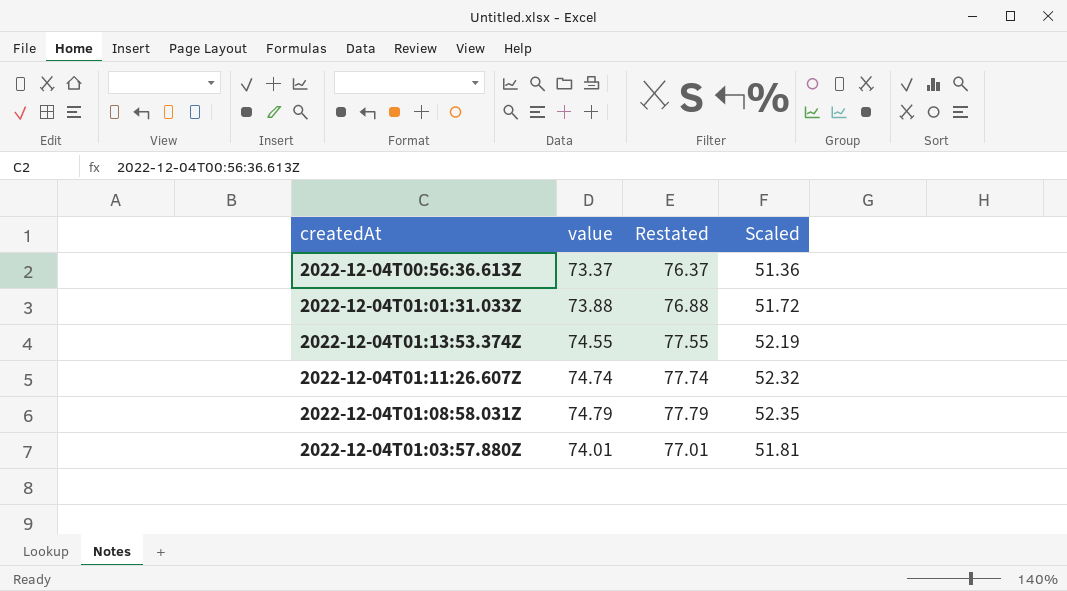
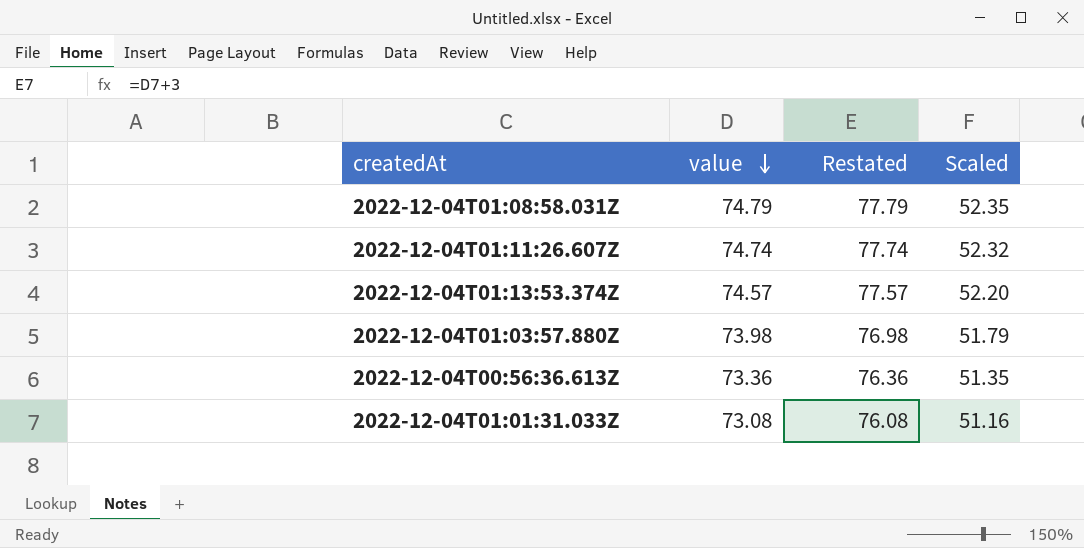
row order: none -> value descending
2022-12-04T01:13:53.374Z | value: 74.55 -> 74.57
2022-12-04T01:13:53.374Z | Restated: 77.55 -> 77.57
2022-12-04T01:13:53.374Z | Scaled: 52.19 -> 52.20
2022-12-04T01:03:57.880Z | value: 74.01 -> 73.98
2022-12-04T01:03:57.880Z | Restated: 77.01 -> 76.98
2022-12-04T01:03:57.880Z | Scaled: 51.81 -> 51.79
2022-12-04T00:56:36.613Z | value: 73.37 -> 73.36
2022-12-04T00:56:36.613Z | Restated: 76.37 -> 76.36
2022-12-04T00:56:36.613Z | Scaled: 51.36 -> 51.35
2022-12-04T01:01:31.033Z | value: 73.88 -> 73.08
2022-12-04T01:01:31.033Z | Restated: 76.88 -> 76.08
2022-12-04T01:01:31.033Z | Scaled: 51.72 -> 51.16

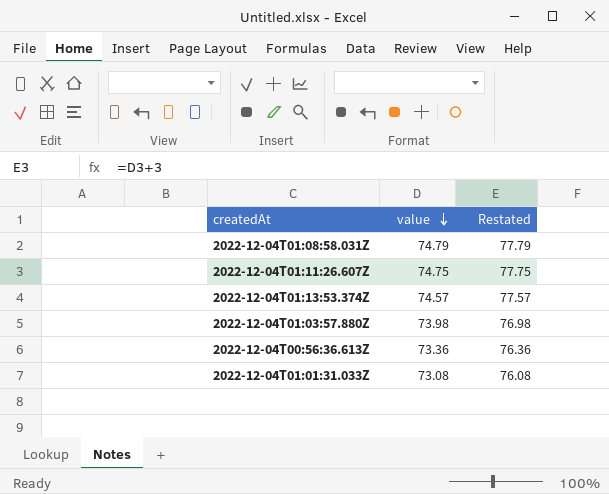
column Scaled | formula: [value] * 0.7 -> none
2022-12-04T01:11:26.607Z | value: 74.74 -> 74.75
2022-12-04T01:11:26.607Z | Restated: 77.74 -> 77.75

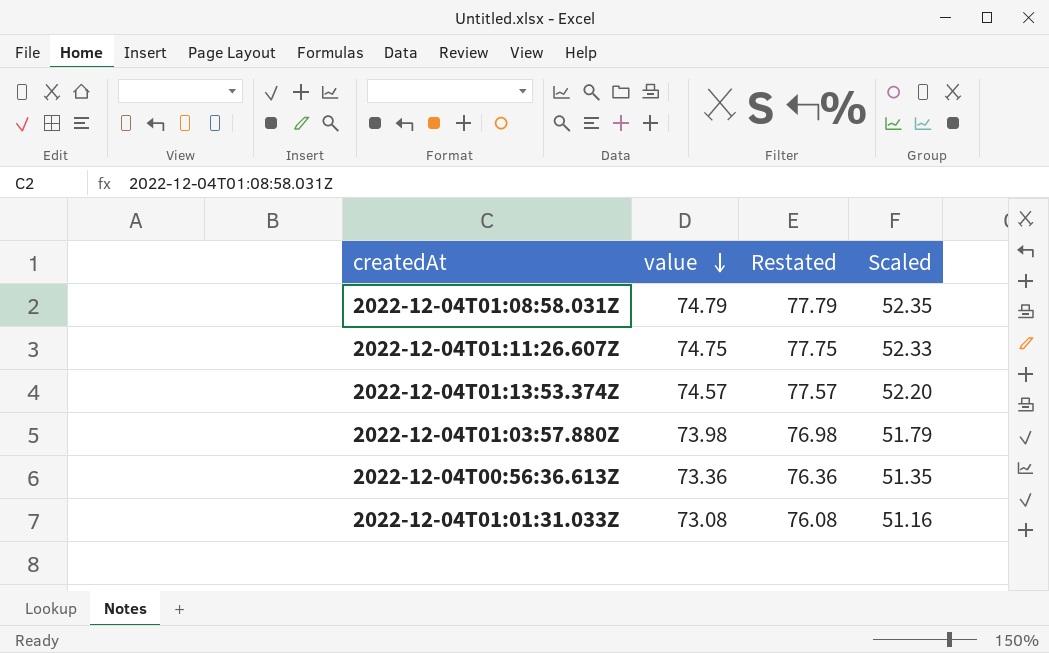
column Scaled | formula: none -> [value] * 0.7

